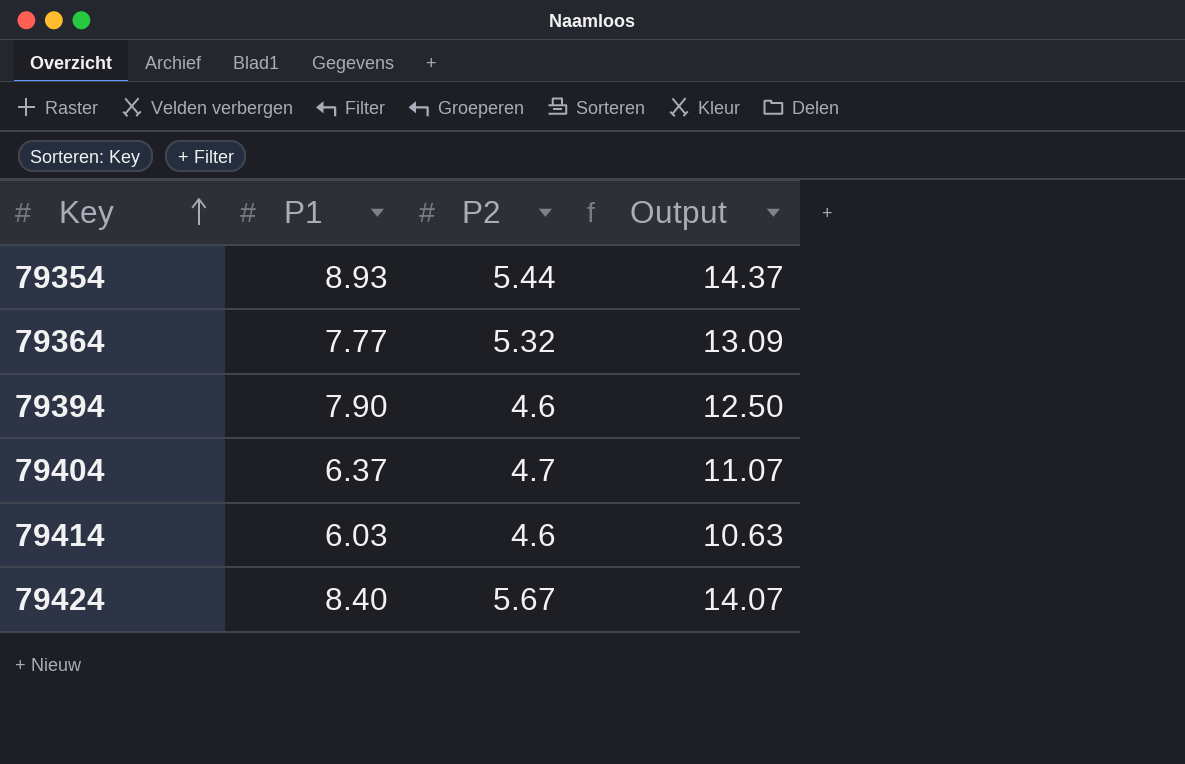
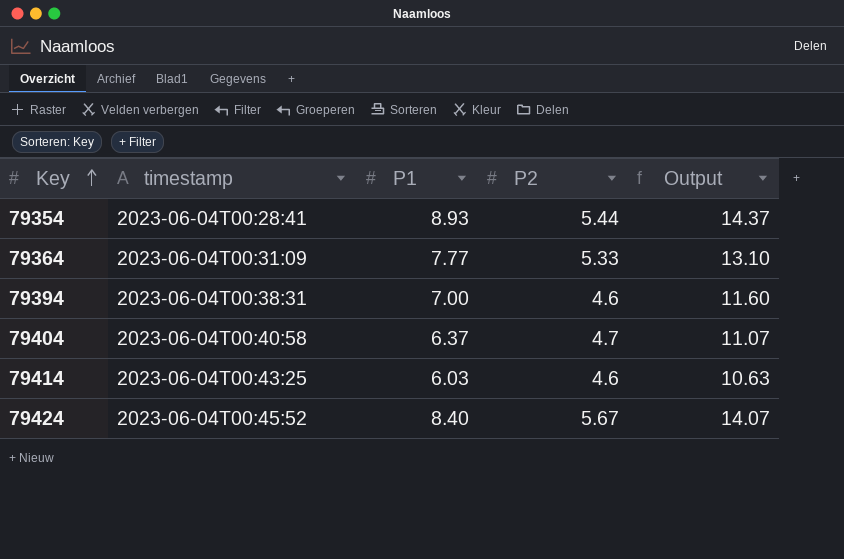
column timestamp | position: none -> 2
79364 | P2: 5.32 -> 5.33
79364 | Output: 13.09 -> 13.10
79394 | P1: 7.90 -> 7.00
79394 | Output: 12.50 -> 11.60

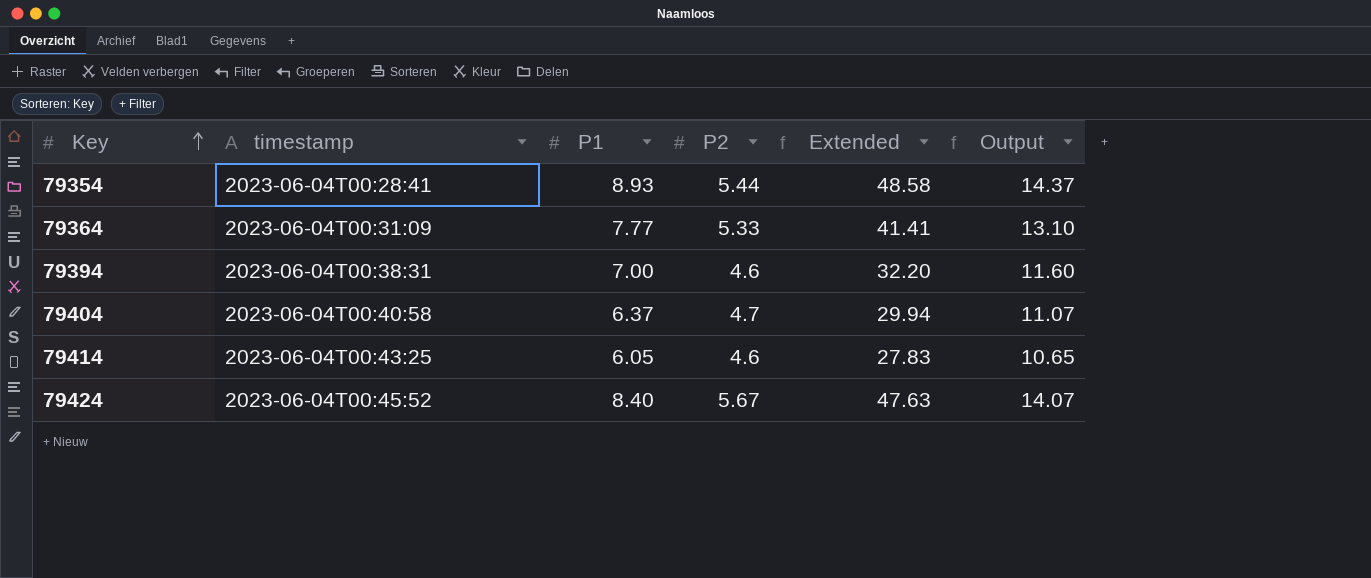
column Extended | formula: none -> [P1] * [P2]
79414 | P1: 6.03 -> 6.05
79414 | Output: 10.63 -> 10.65

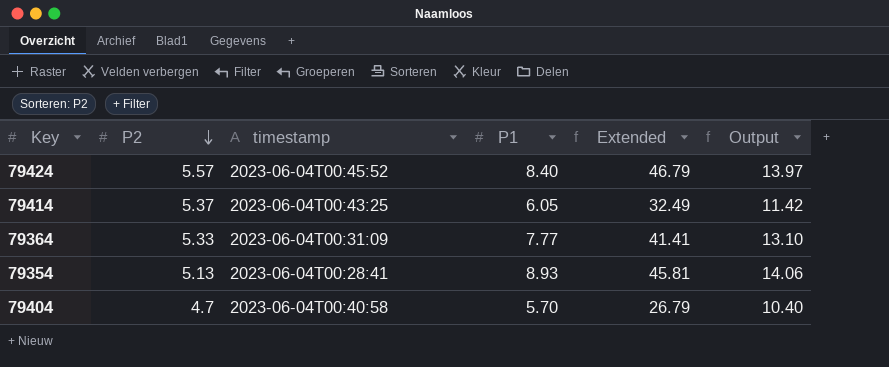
row order: Key ascending -> P2 descending
column P2 | position: 4 -> 2
row 79394: 2023-06-04T00:38:31 | 7.00 | 4.6 | 32.20 | 11.60 -> none
79424 | P2: 5.67 -> 5.57
79424 | Extended: 47.63 -> 46.79
79424 | Output: 14.07 -> 13.97
79414 | P2: 4.6 -> 5.37
79414 | Extended: 27.83 -> 32.49
79414 | Output: 10.65 -> 11.42
79354 | P2: 5.44 -> 5.13
79354 | Extended: 48.58 -> 45.81
79354 | Output: 14.37 -> 14.06
79404 | P1: 6.37 -> 5.70
79404 | Extended: 29.94 -> 26.79
79404 | Output: 11.07 -> 10.40

